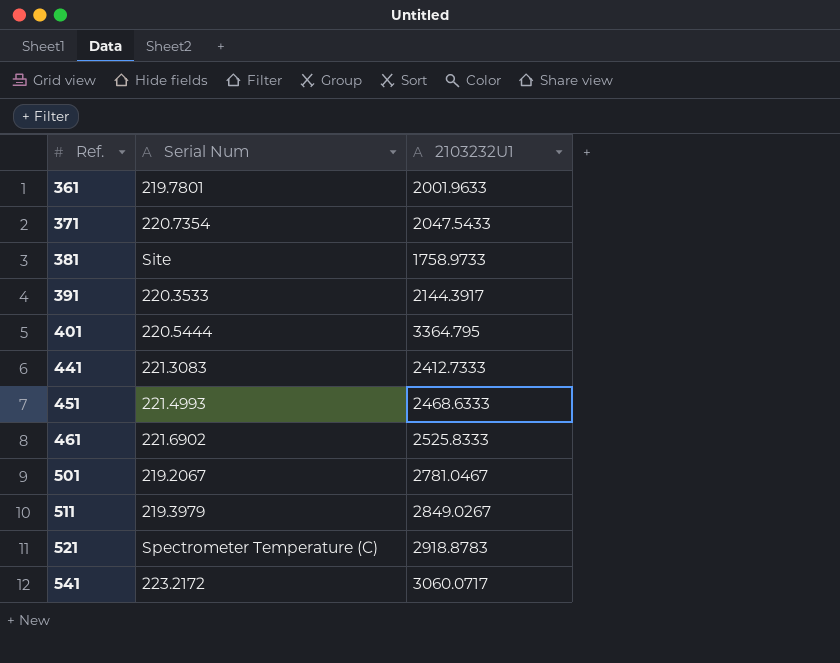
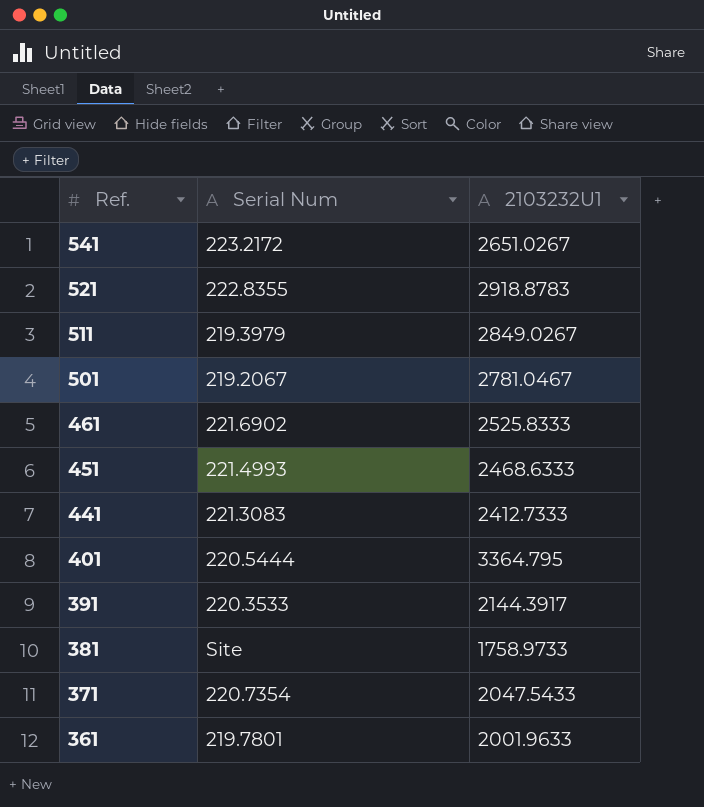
row order: Ref. ascending -> Ref. descending
541 | 2103232U1: 3060.0717 -> 2651.0267
521 | Serial Num: Spectrometer Temperature (C) -> 222.8355

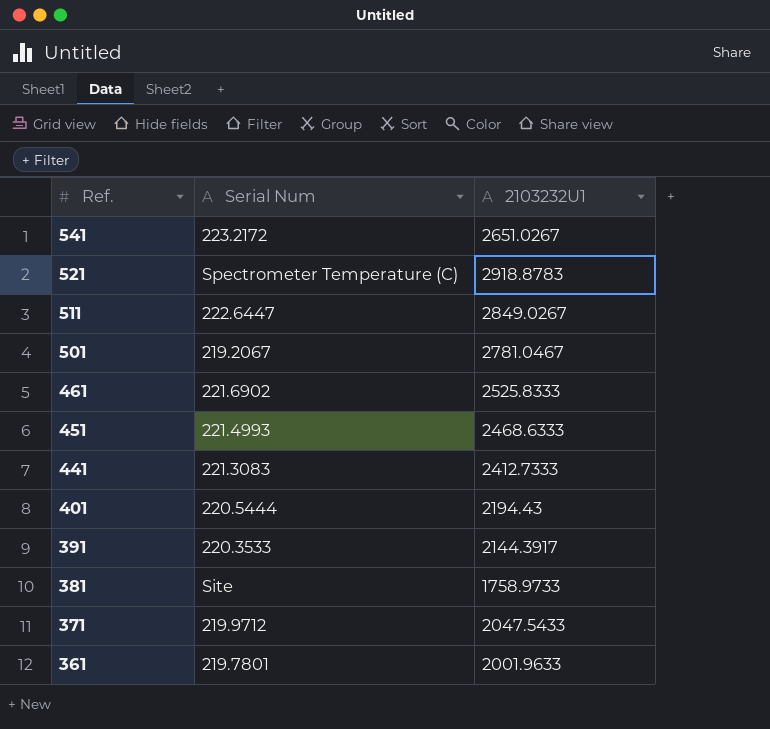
521 | Serial Num: 222.8355 -> Spectrometer Temperature (C)
511 | Serial Num: 219.3979 -> 222.6447
401 | 2103232U1: 3364.795 -> 2194.43
371 | Serial Num: 220.7354 -> 219.9712

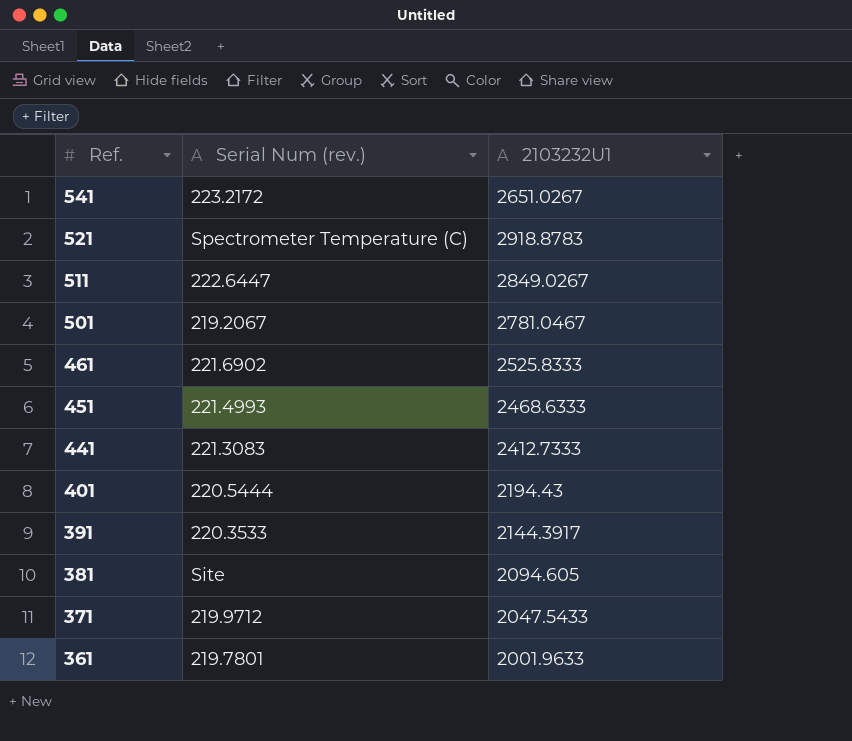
column name: Serial Num -> Serial Num (rev.)
381 | 2103232U1: 1758.9733 -> 2094.605

